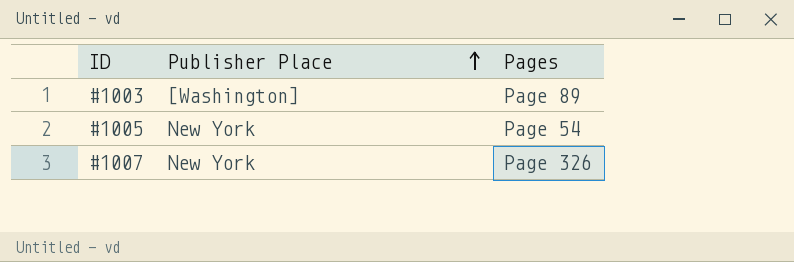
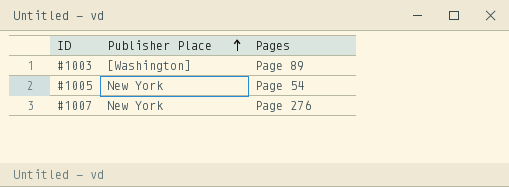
#1007 | Pages: Page 326 -> Page 276

